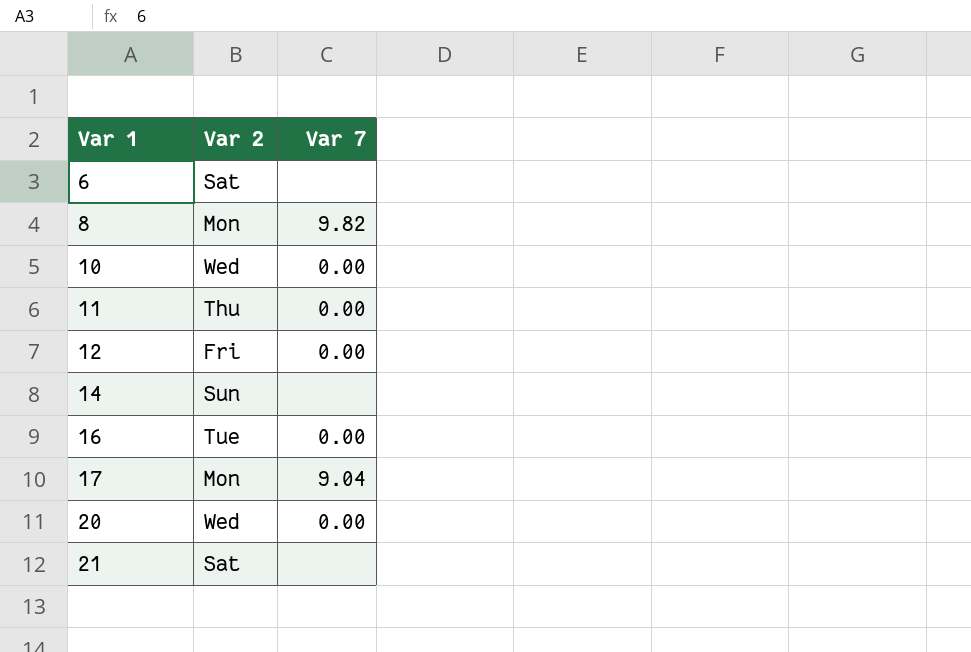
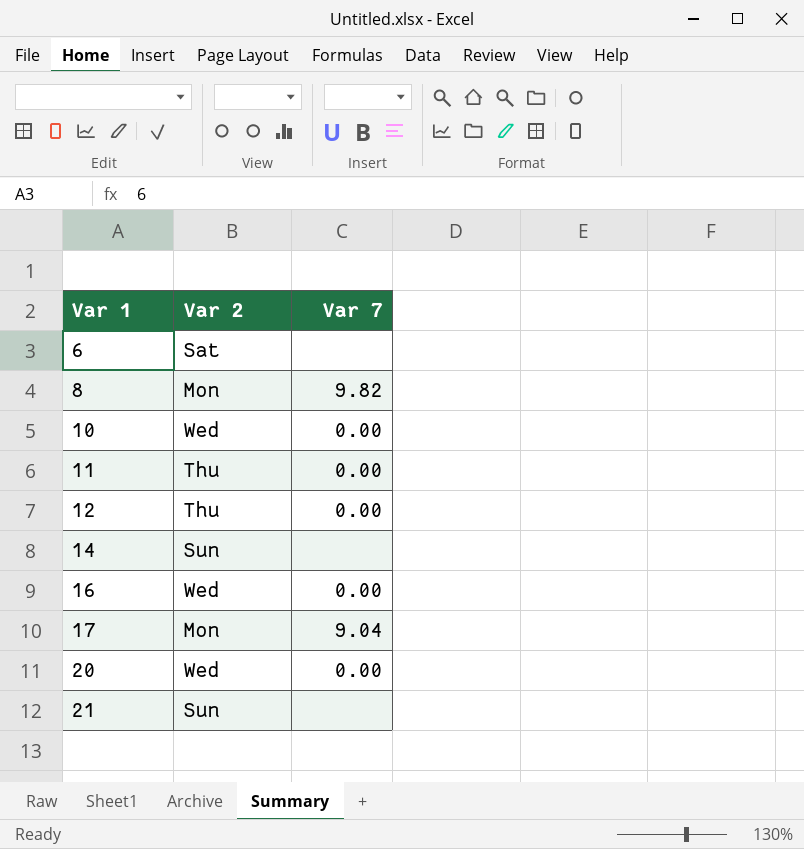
12 | Var 2: Fri -> Thu
16 | Var 2: Tue -> Wed
21 | Var 2: Sat -> Sun

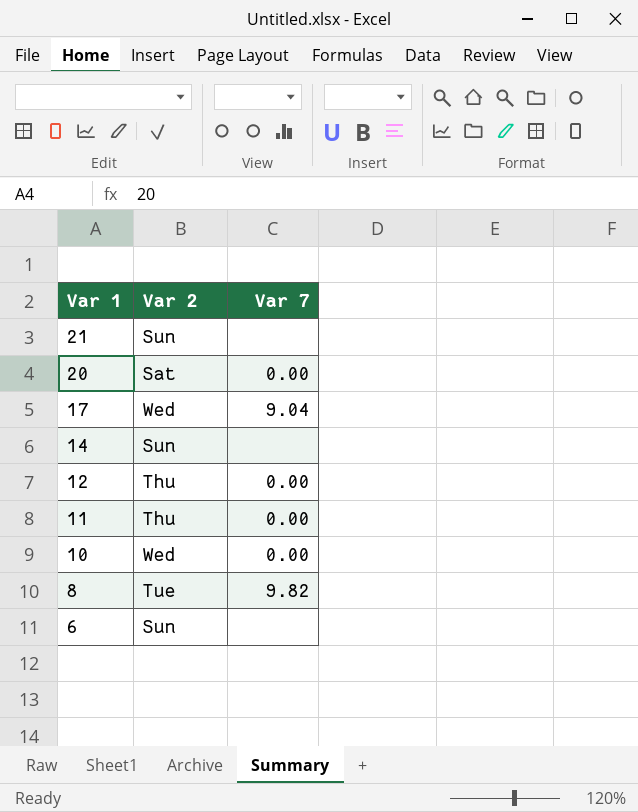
row order: Var 1 ascending -> Var 1 descending
row 16: Wed | 0.00 -> none
20 | Var 2: Wed -> Sat
17 | Var 2: Mon -> Wed
8 | Var 2: Mon -> Tue
6 | Var 2: Sat -> Sun

